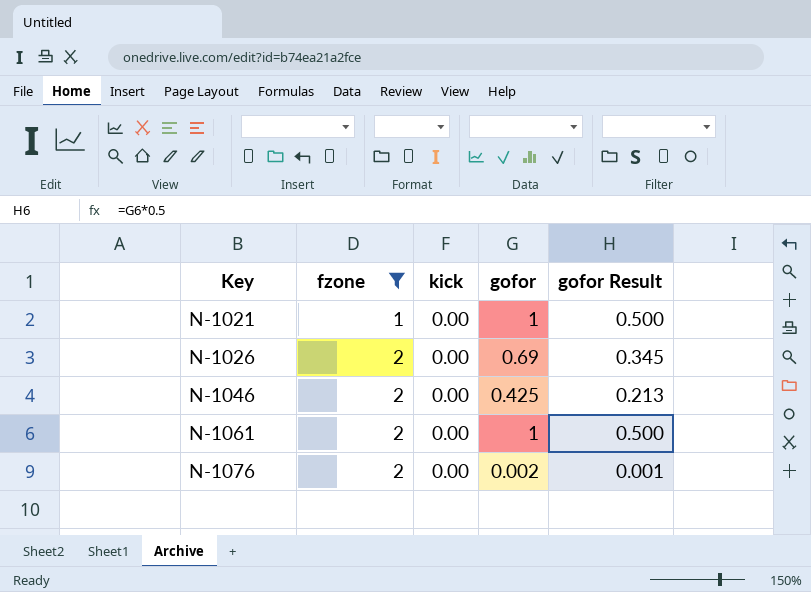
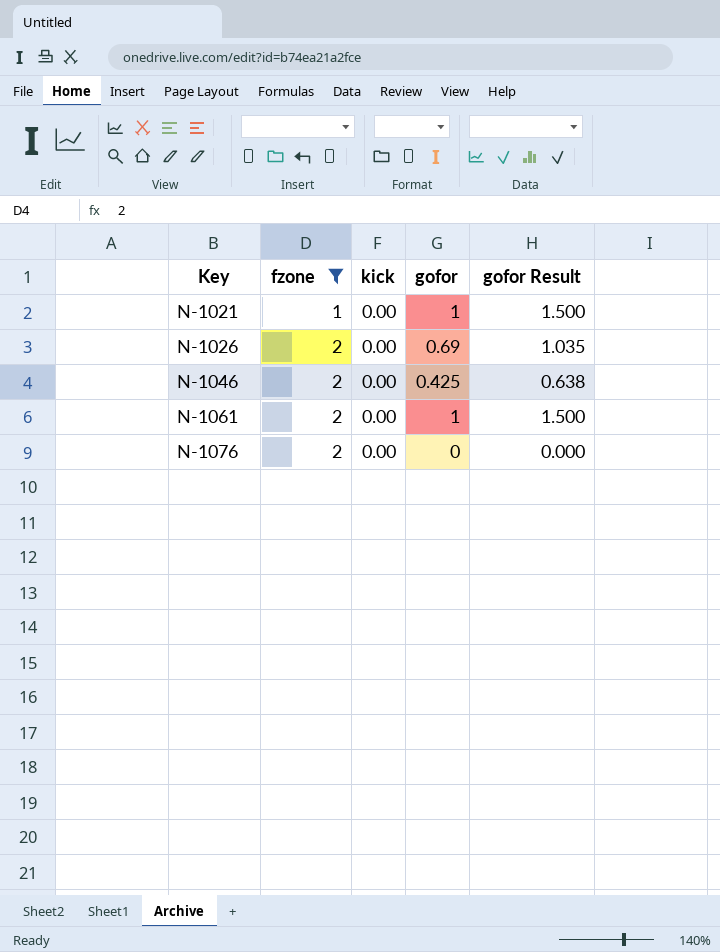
column gofor Result | formula: [gofor] * 0.5 -> [gofor] * 1.5
N-1076 | gofor: 0.002 -> 0

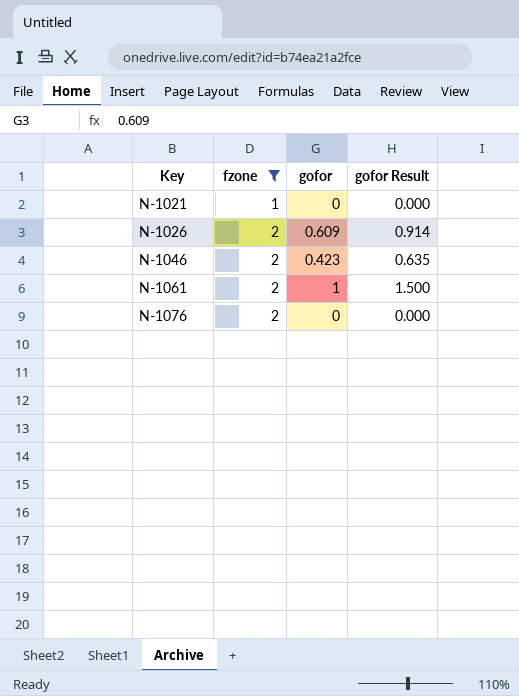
column kick | position: 3 -> none
N-1021 | gofor: 1 -> 0
N-1021 | gofor Result: 1.500 -> 0.000
N-1026 | gofor: 0.69 -> 0.609
N-1026 | gofor Result: 1.035 -> 0.914
N-1046 | gofor: 0.425 -> 0.423
N-1046 | gofor Result: 0.638 -> 0.635

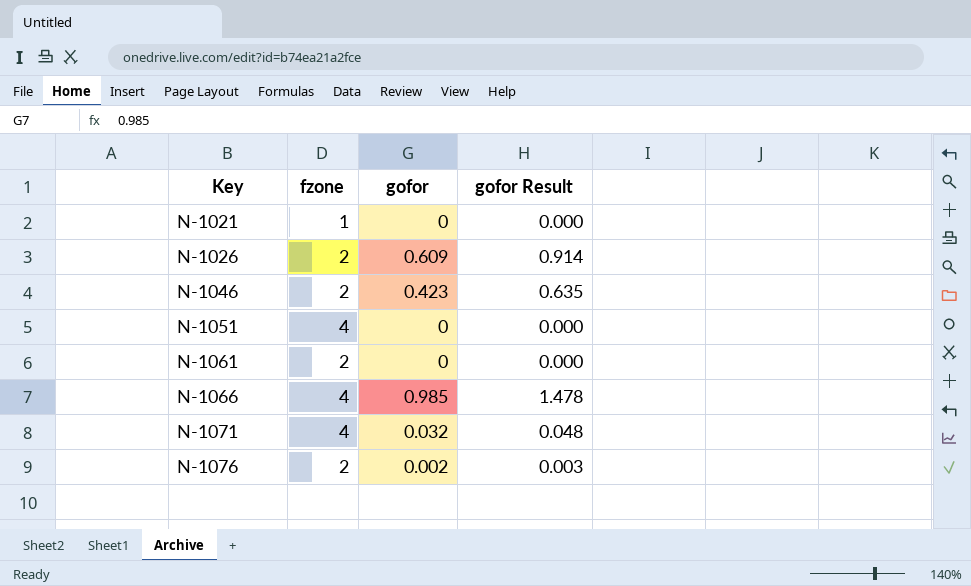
filter: fzone != 4 -> none
N-1061 | gofor: 1 -> 0
N-1061 | gofor Result: 1.500 -> 0.000
N-1076 | gofor: 0 -> 0.002
N-1076 | gofor Result: 0.000 -> 0.003

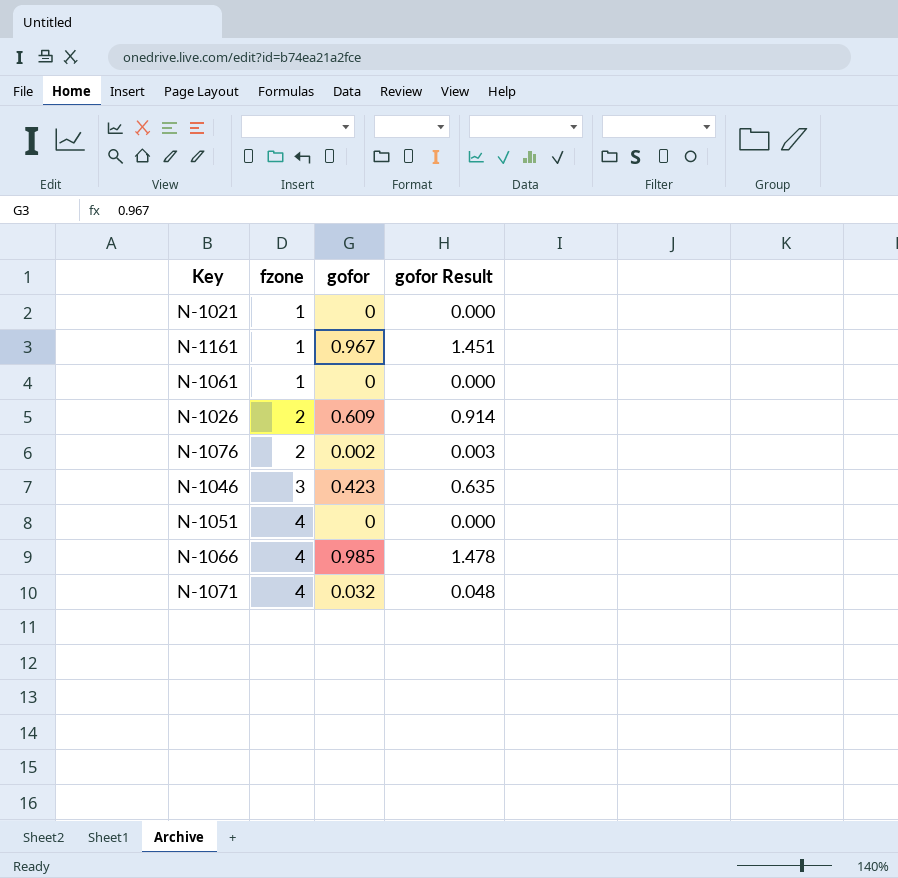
row order: Key ascending -> fzone ascending
row N-1161: none -> 1 | 0.967 | 1.451
N-1061 | fzone: 2 -> 1
N-1046 | fzone: 2 -> 3

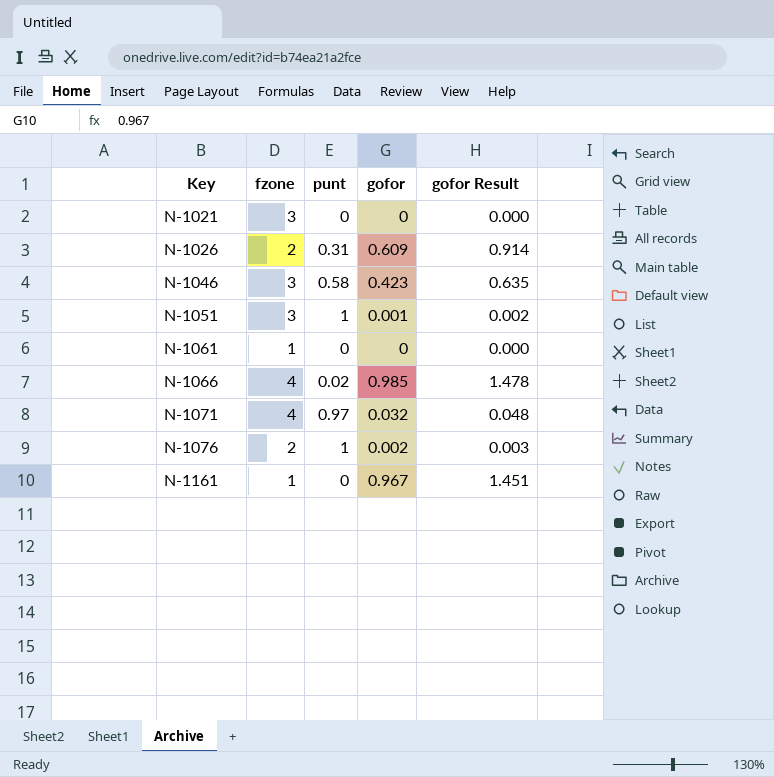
row order: fzone ascending -> Key ascending
column punt | position: none -> 3
N-1021 | fzone: 1 -> 3
N-1051 | fzone: 4 -> 3
N-1051 | gofor: 0 -> 0.001
N-1051 | gofor Result: 0.000 -> 0.002

